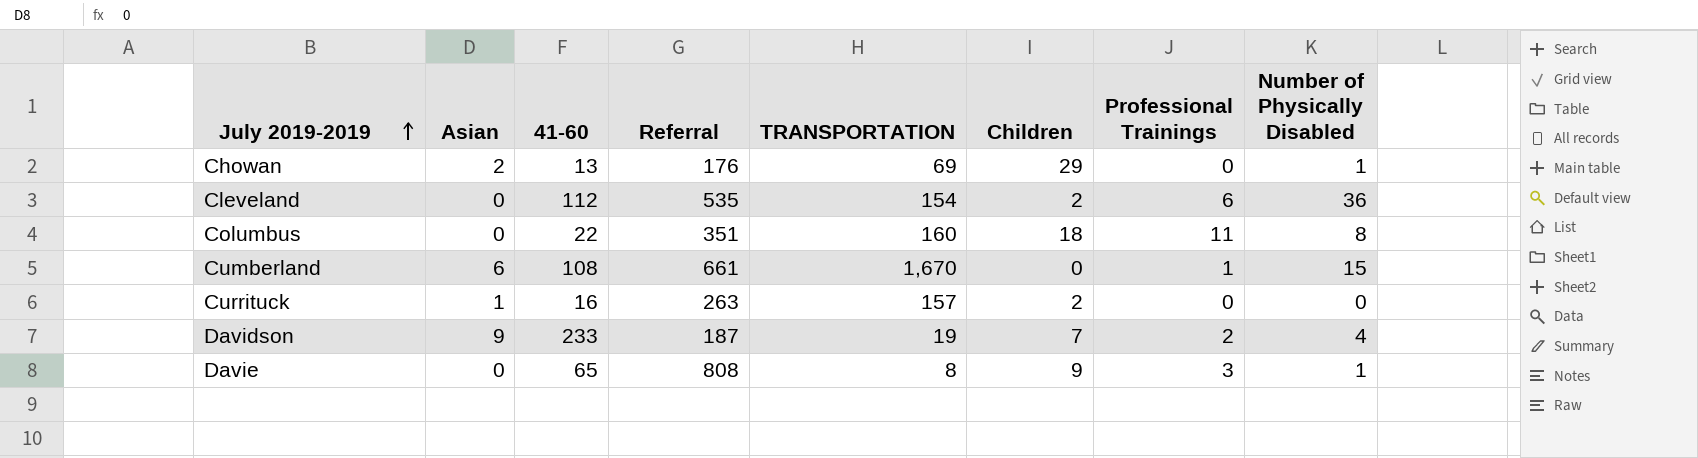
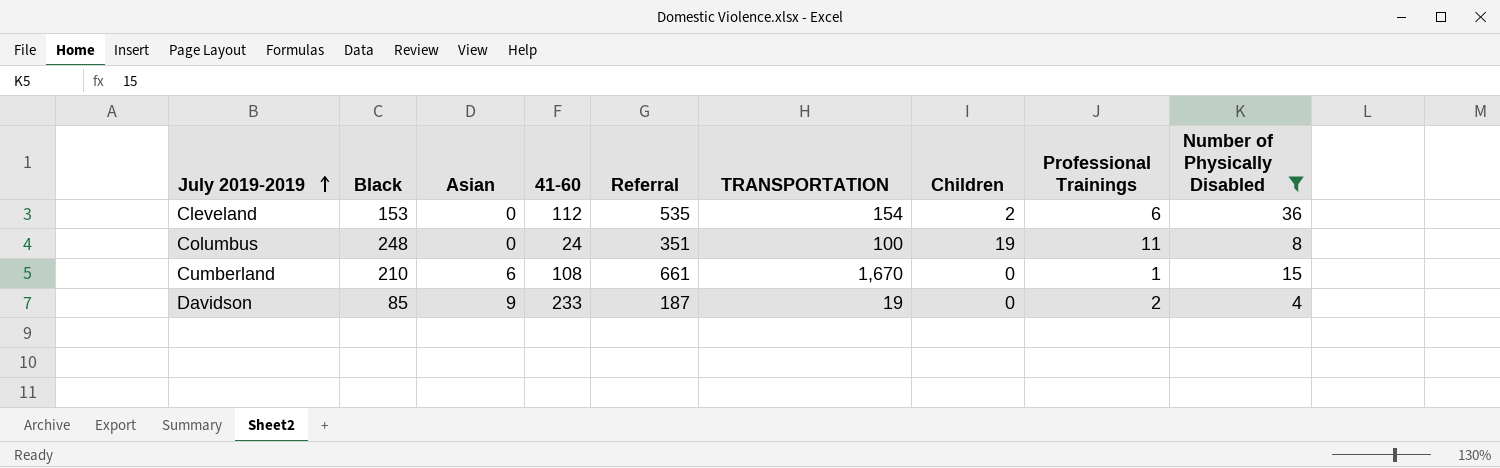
filter: none -> Number of Physically Disabled >= 4
column Black | position: none -> 2
Columbus | 41-60: 22 -> 24
Columbus | TRANSPORTATION: 160 -> 100
Columbus | Children: 18 -> 19
Davidson | Children: 7 -> 0

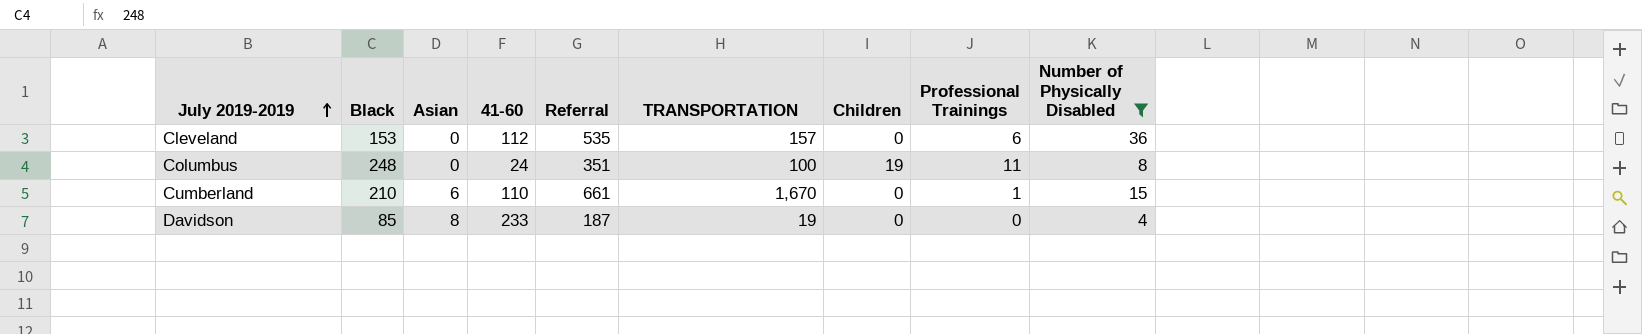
Cleveland | TRANSPORTATION: 154 -> 157
Cleveland | Children: 2 -> 0
Cumberland | 41-60: 108 -> 110
Davidson | Asian: 9 -> 8
Davidson | Professional Trainings: 2 -> 0

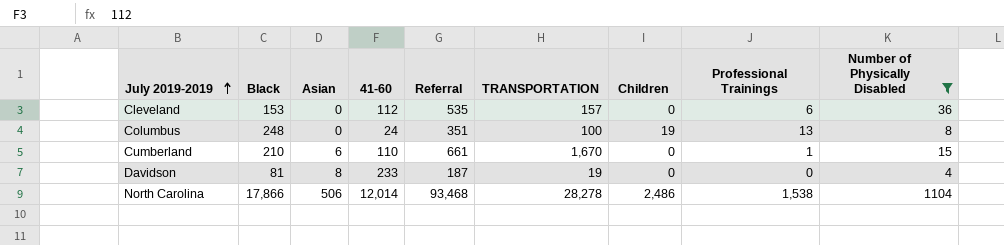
Columbus | Professional Trainings: 11 -> 13
Davidson | Black: 85 -> 81
row North Carolina: none -> 17,866 | 506 | 12,014 | 93,468 | 28,278 | 2,486 | 1,538 | 1104

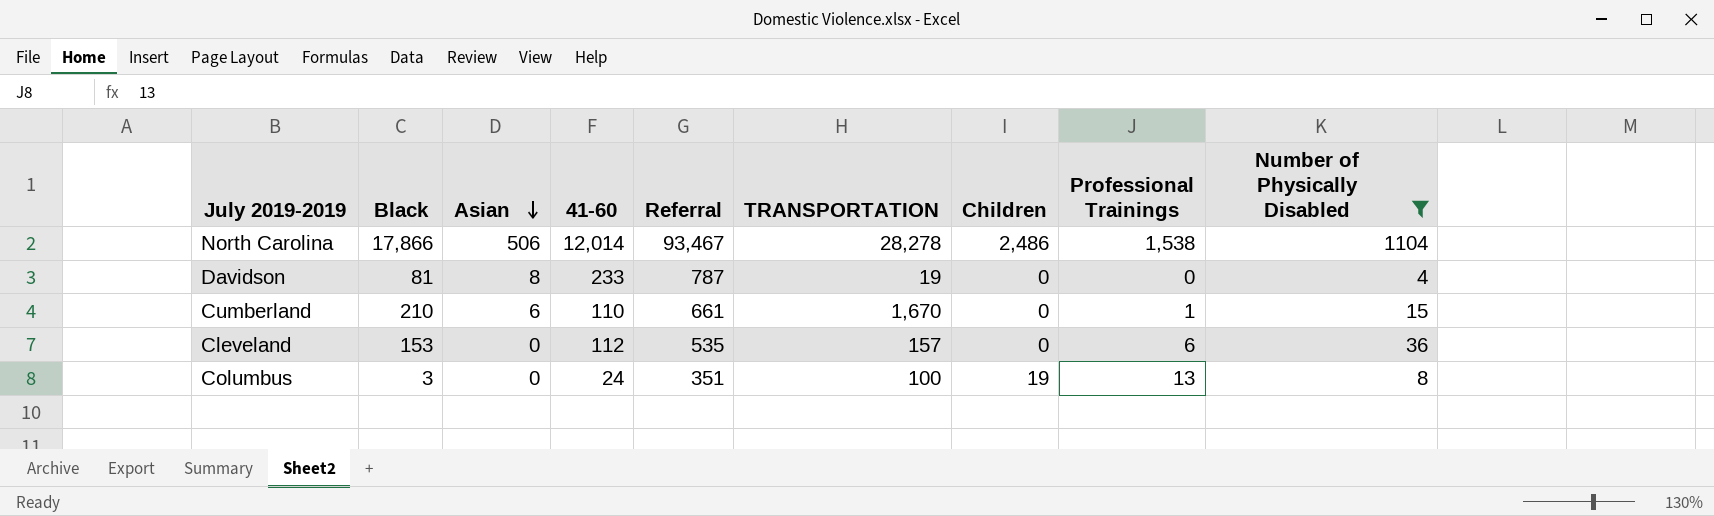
row order: July 2019-2019 ascending -> Asian descending
North Carolina | Referral: 93,468 -> 93,467
Davidson | Referral: 187 -> 787
Columbus | Black: 248 -> 3

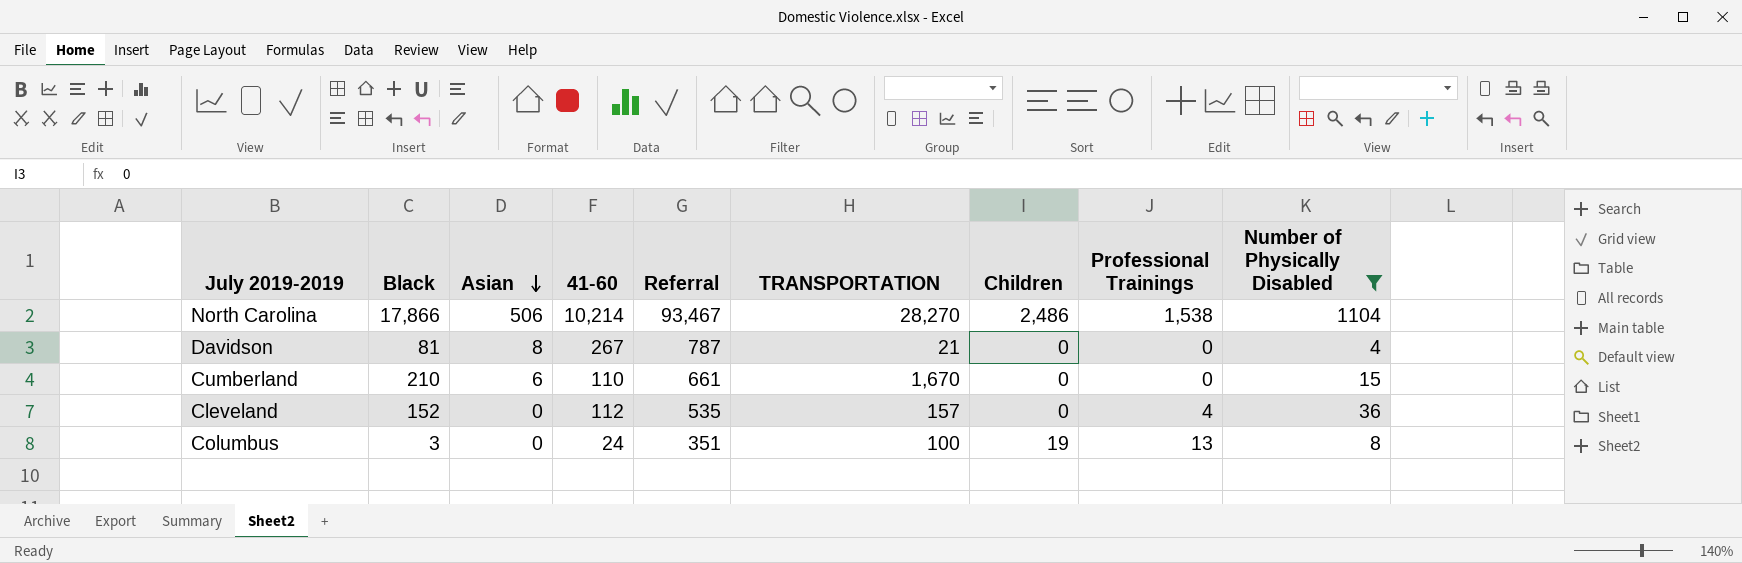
North Carolina | 41-60: 12,014 -> 10,214
North Carolina | TRANSPORTATION: 28,278 -> 28,270
Davidson | 41-60: 233 -> 267
Davidson | TRANSPORTATION: 19 -> 21
Cumberland | Professional Trainings: 1 -> 0
Cleveland | Black: 153 -> 152
Cleveland | Professional Trainings: 6 -> 4

